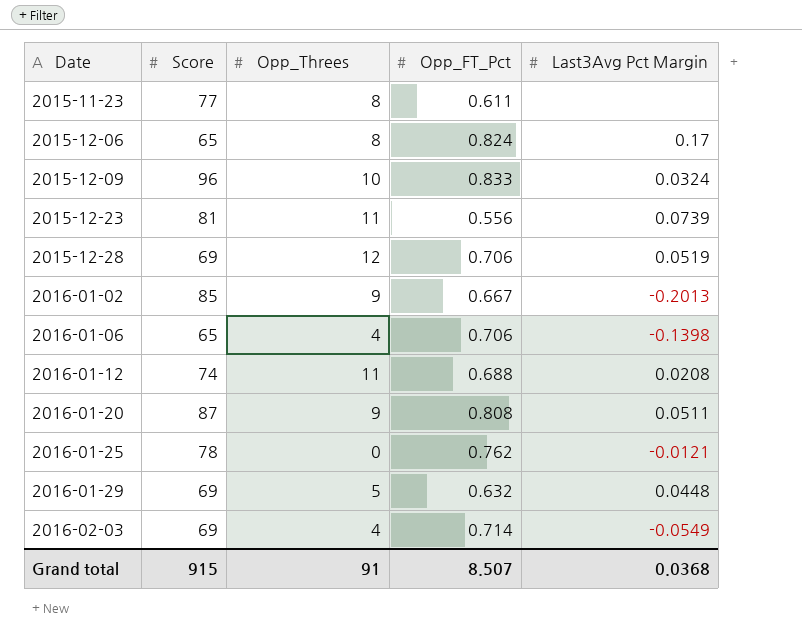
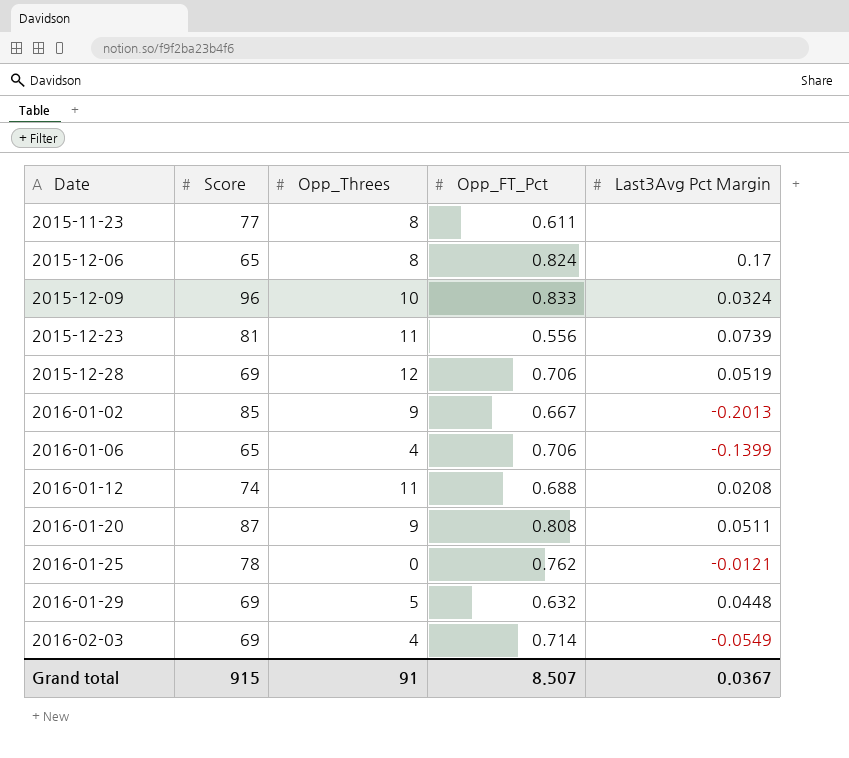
2016-01-06 | Last3Avg Pct Margin: -0.1398 -> -0.1399
Grand total | Last3Avg Pct Margin: 0.0368 -> 0.0367

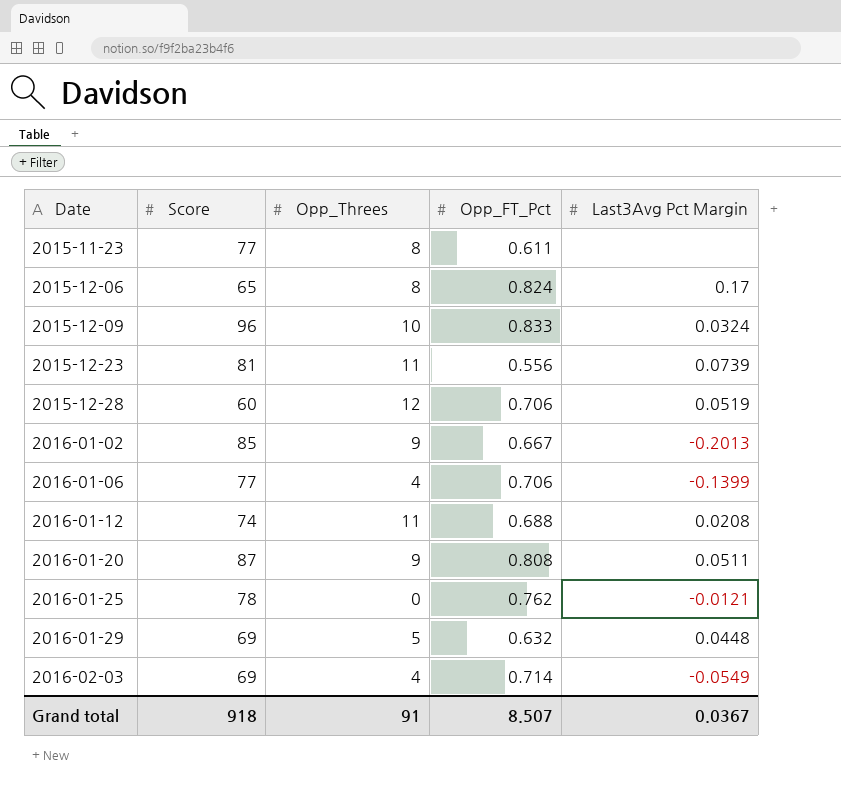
2015-12-28 | Score: 69 -> 60
2016-01-06 | Score: 65 -> 77
Grand total | Score: 915 -> 918

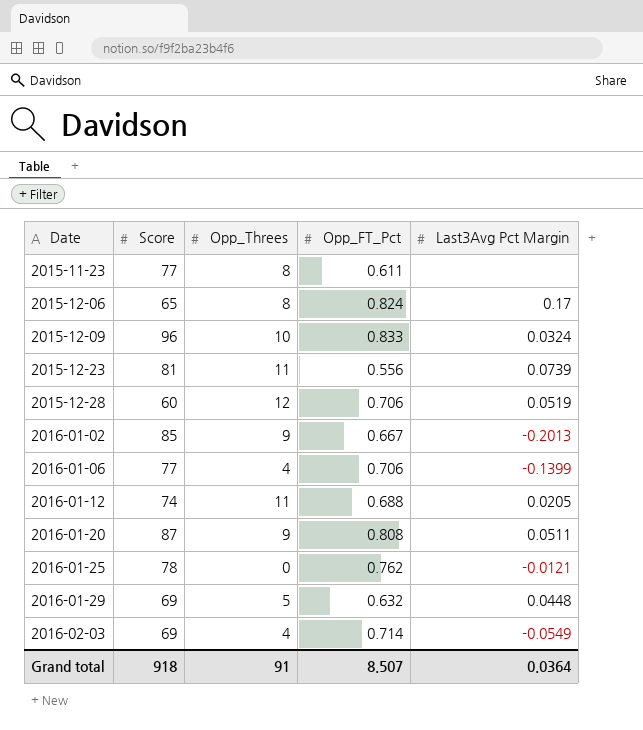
2016-01-12 | Last3Avg Pct Margin: 0.0208 -> 0.0205
Grand total | Last3Avg Pct Margin: 0.0367 -> 0.0364

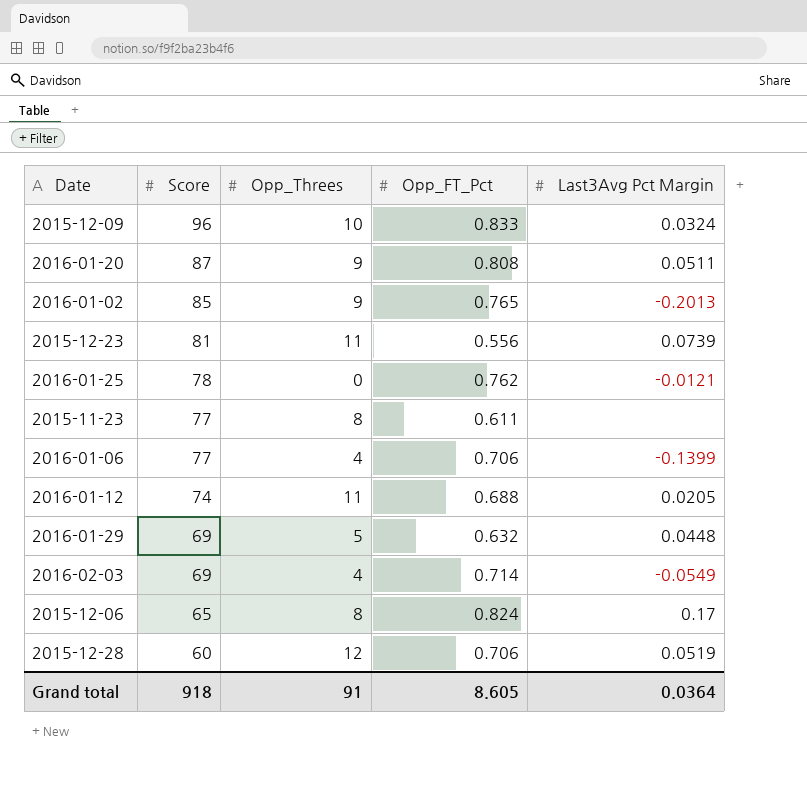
row order: Date ascending -> Score descending
2016-01-02 | Opp_FT_Pct: 0.667 -> 0.765
Grand total | Opp_FT_Pct: 8.507 -> 8.605

